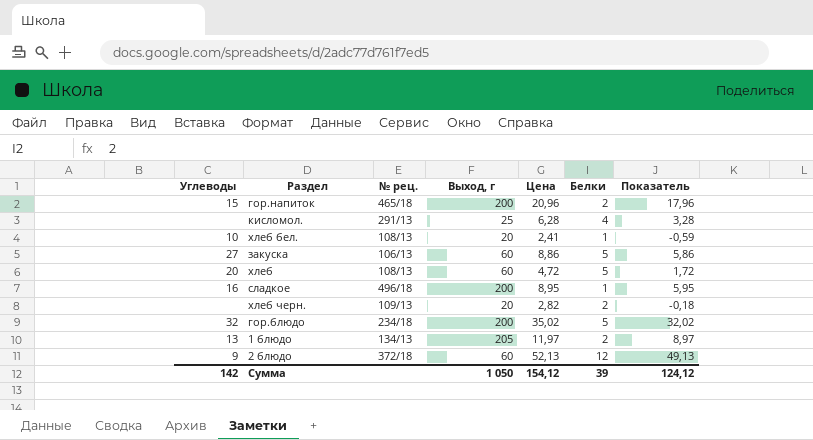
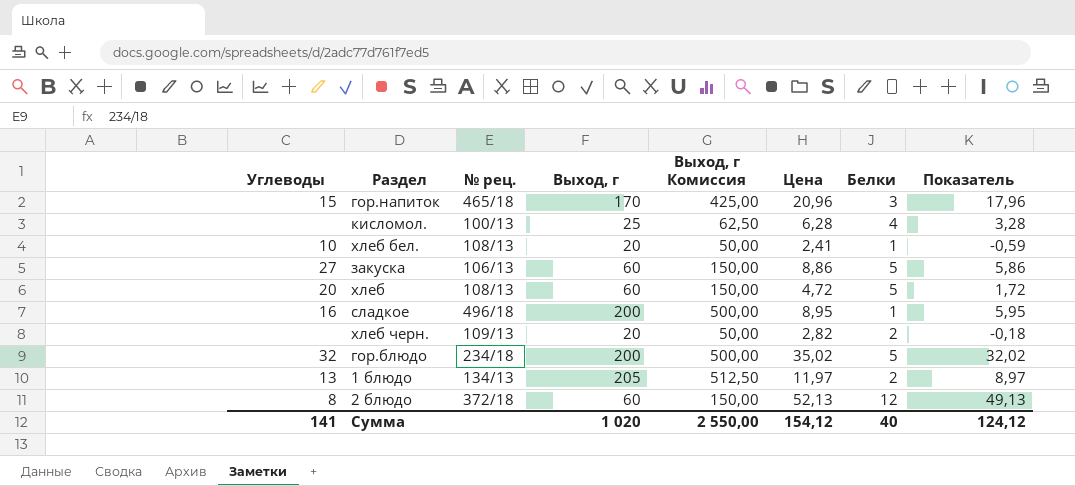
column Выход, г Комиссия | formula: none -> [Выход, г] * 2,5
гор.напиток | Выход, г: 200 -> 170
гор.напиток | Белки: 2 -> 3
кисломол. | № рец.: 291/13 -> 100/13
2 блюдо | Углеводы: 9 -> 8
Сумма | Углеводы: 142 -> 141
Сумма | Выход, г: 1 050 -> 1 020
Сумма | Белки: 39 -> 40

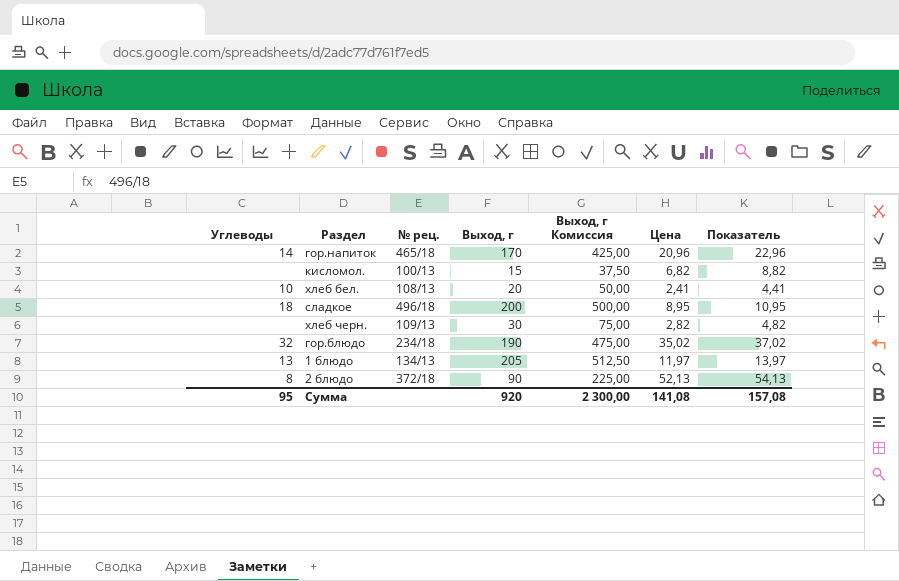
column Белки | position: 7 -> none
column Показатель | formula: [Цена] - 3 -> [Цена] + 2
row закуска: 27 | 106/13 | 60 | 150,00 | 8,86 | 5 | 5,86 -> none
row хлеб: 20 | 108/13 | 60 | 150,00 | 4,72 | 5 | 1,72 -> none
гор.напиток | Углеводы: 15 -> 14
кисломол. | Выход, г: 25 -> 15
кисломол. | Выход, г Комиссия: 62,50 -> 37,50
кисломол. | Цена: 6,28 -> 6,82
сладкое | Углеводы: 16 -> 18
хлеб черн. | Выход, г: 20 -> 30
хлеб черн. | Выход, г Комиссия: 50,00 -> 75,00
гор.блюдо | Выход, г: 200 -> 190
гор.блюдо | Выход, г Комиссия: 500,00 -> 475,00
2 блюдо | Выход, г: 60 -> 90
2 блюдо | Выход, г Комиссия: 150,00 -> 225,00
Сумма | Углеводы: 141 -> 95
Сумма | Выход, г: 1 020 -> 920
Сумма | Выход, г Комиссия: 2 550,00 -> 2 300,00
Сумма | Цена: 154,12 -> 141,08
Сумма | Показатель: 124,12 -> 157,08

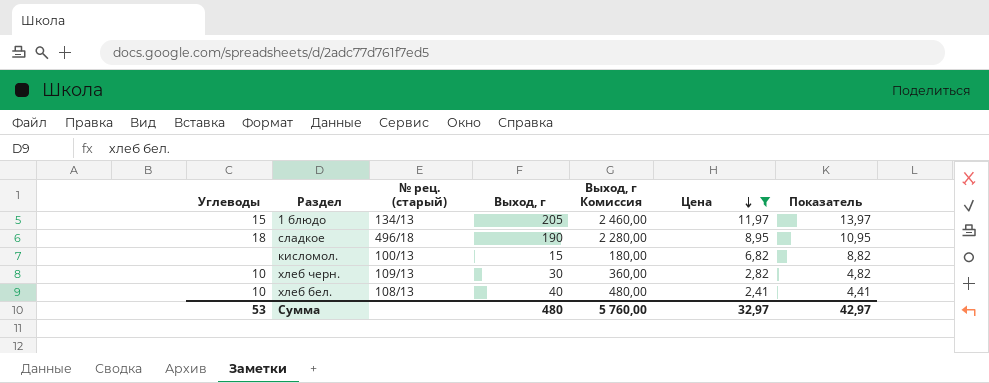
filter: none -> Цена <= 11,97
row order: none -> Цена descending
column name: № рец. -> № рец. (старый)
column Выход, г Комиссия | formula: [Выход, г] * 2,5 -> [Выход, г] * 12
1 блюдо | Углеводы: 13 -> 15
сладкое | Выход, г: 200 -> 190
хлеб черн. | Углеводы: none -> 10
хлеб бел. | Выход, г: 20 -> 40
Сумма | Углеводы: 95 -> 53
Сумма | Выход, г: 920 -> 480
Сумма | Выход, г Комиссия: 2 300,00 -> 5 760,00
Сумма | Цена: 141,08 -> 32,97
Сумма | Показатель: 157,08 -> 42,97

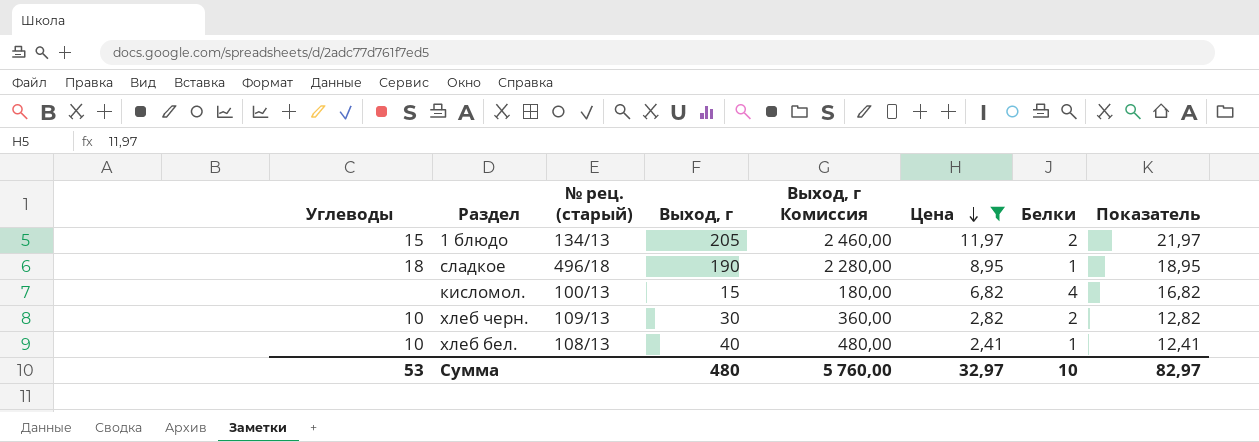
column Белки | position: none -> 7
column Показатель | formula: [Цена] + 2 -> [Цена] + 10
Сумма | Показатель: 42,97 -> 82,97

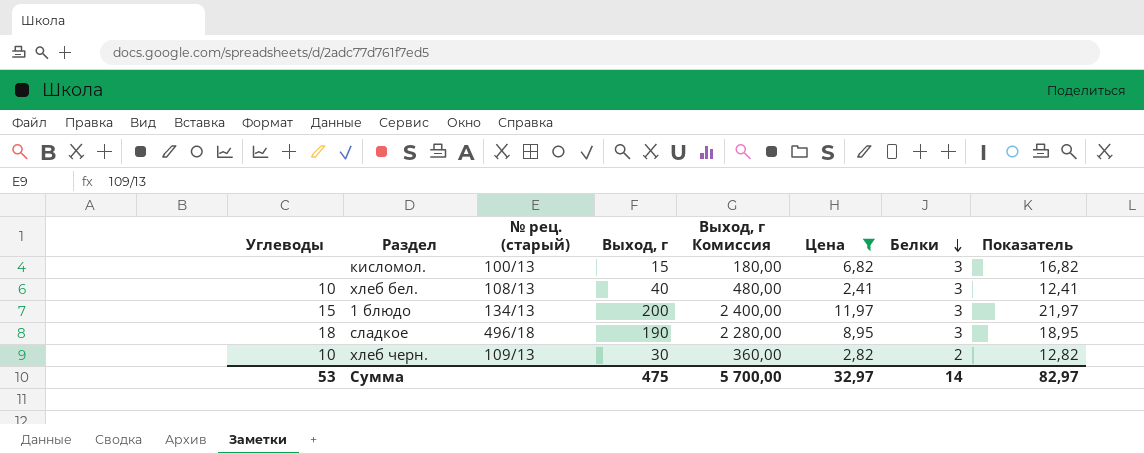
row order: Цена descending -> Белки descending
кисломол. | Белки: 4 -> 3
хлеб бел. | Белки: 1 -> 3
1 блюдо | Выход, г: 205 -> 200
1 блюдо | Выход, г Комиссия: 2 460,00 -> 2 400,00
1 блюдо | Белки: 2 -> 3
сладкое | Белки: 1 -> 3
Сумма | Выход, г: 480 -> 475
Сумма | Выход, г Комиссия: 5 760,00 -> 5 700,00
Сумма | Белки: 10 -> 14

